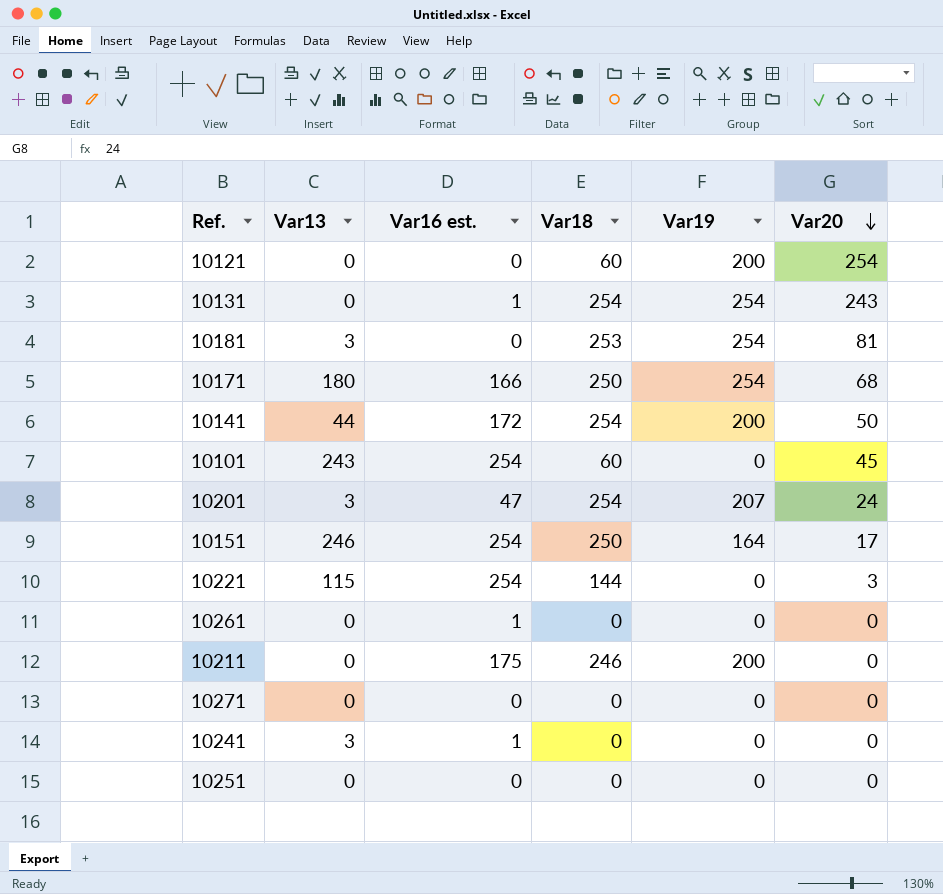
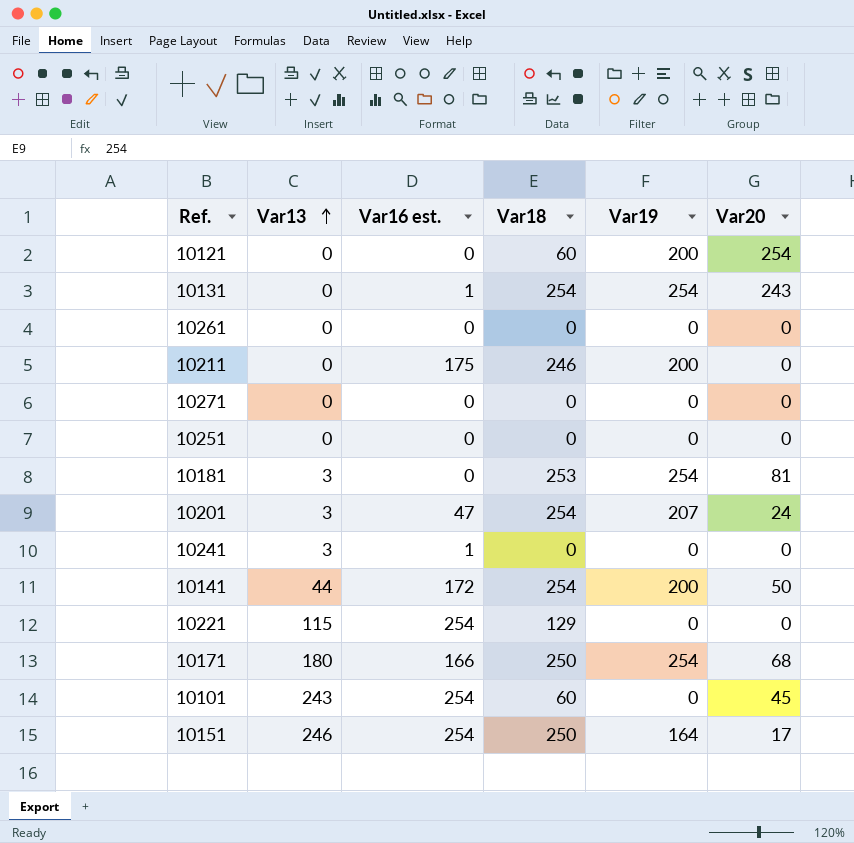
row order: Var20 descending -> Var13 ascending
10261 | Var16 est.: 1 -> 0
10221 | Var18: 144 -> 129
10221 | Var20: 3 -> 0

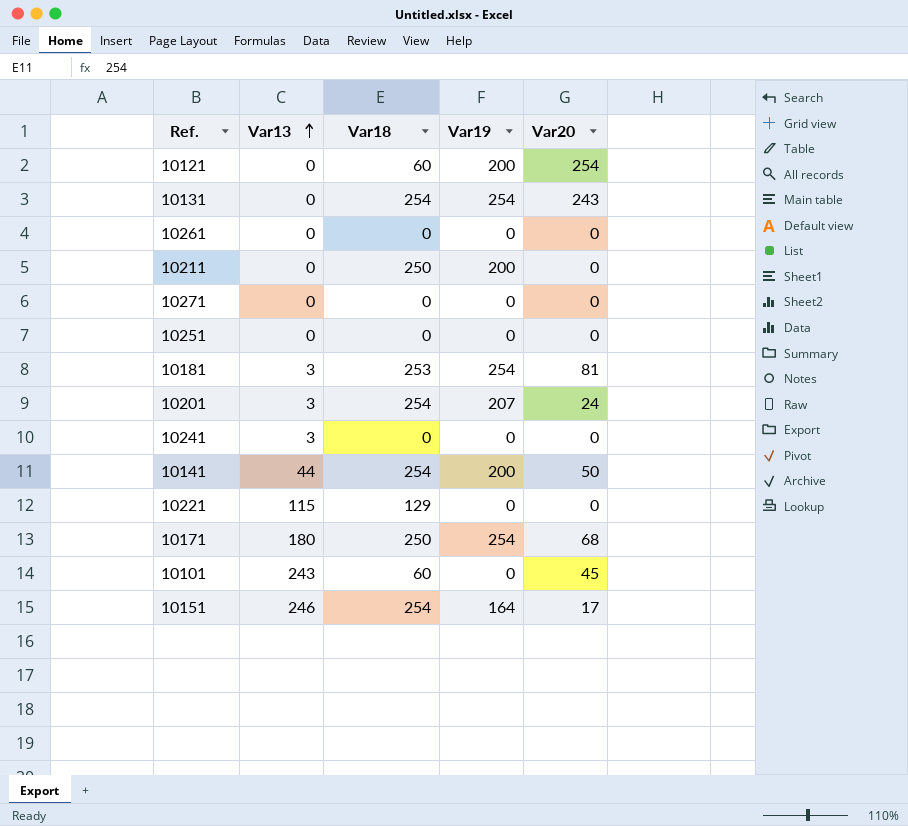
column Var16 est. | position: 3 -> none
10211 | Var18: 246 -> 250
10151 | Var18: 250 -> 254

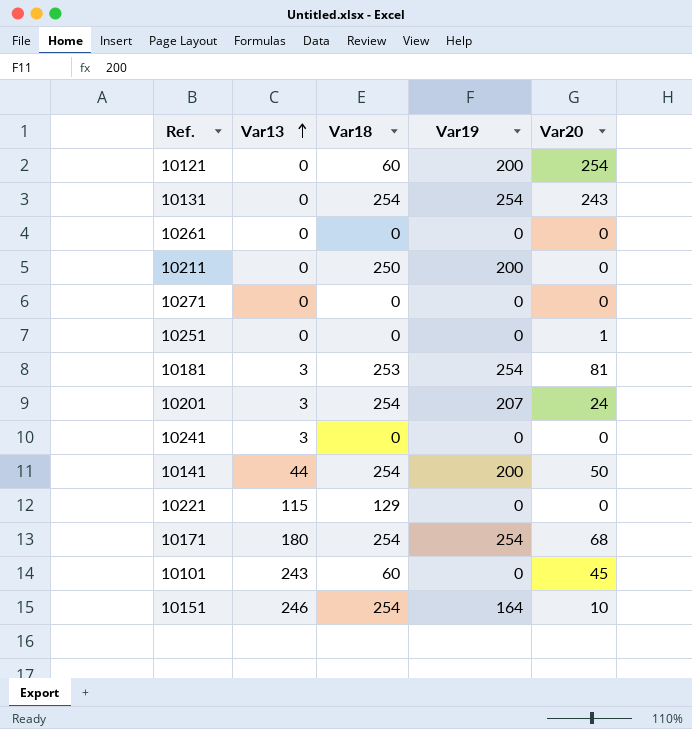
10251 | Var20: 0 -> 1
10171 | Var18: 250 -> 254
10151 | Var20: 17 -> 10

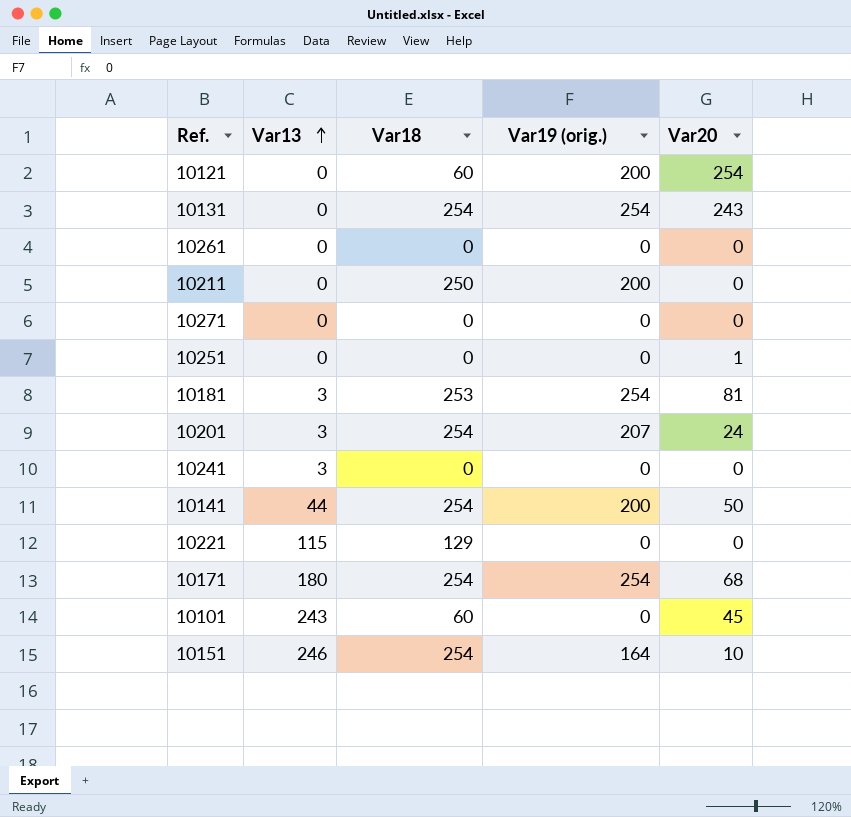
column name: Var19 -> Var19 (orig.)

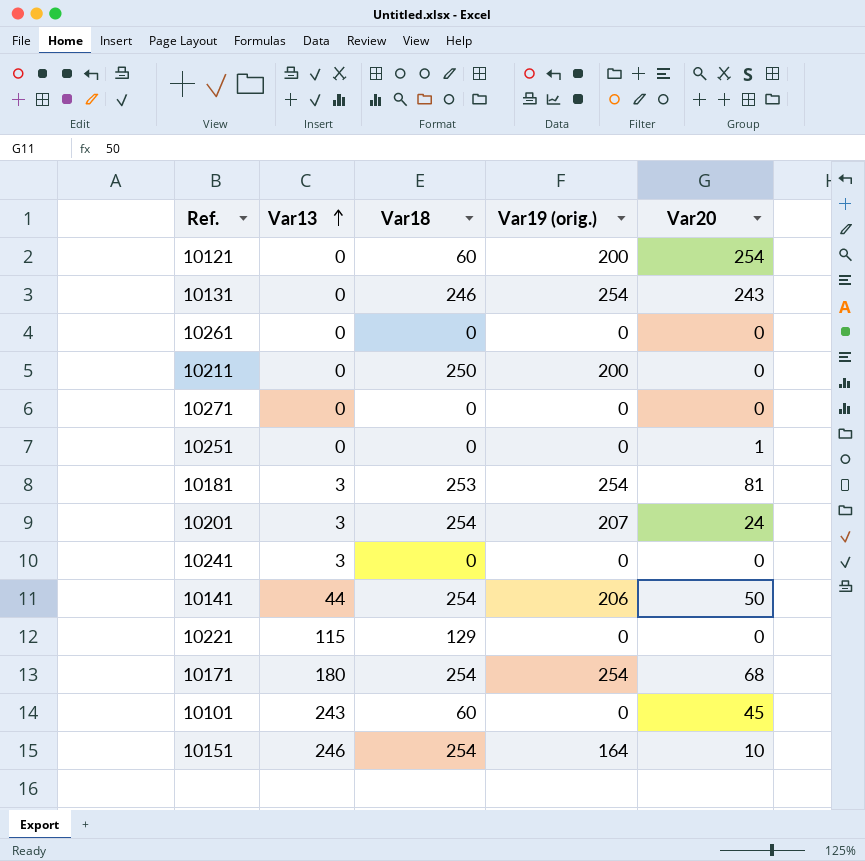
10131 | Var18: 254 -> 246
10141 | Var19 (orig.): 200 -> 206

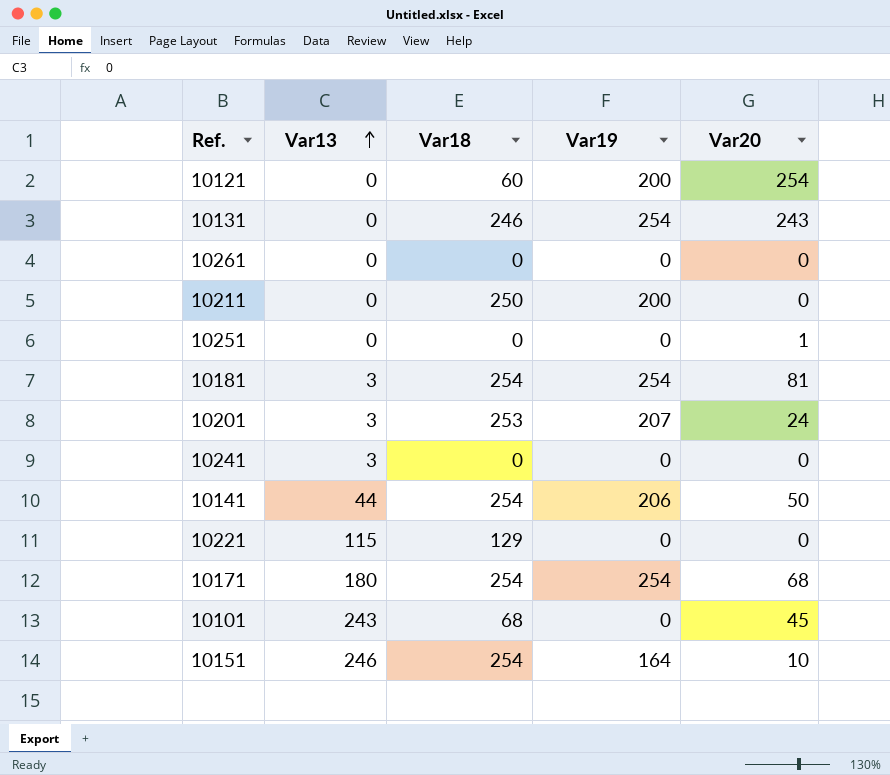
column name: Var19 (orig.) -> Var19
row 10271: 0 | 0 | 0 | 0 -> none
10181 | Var18: 253 -> 254
10201 | Var18: 254 -> 253
10101 | Var18: 60 -> 68

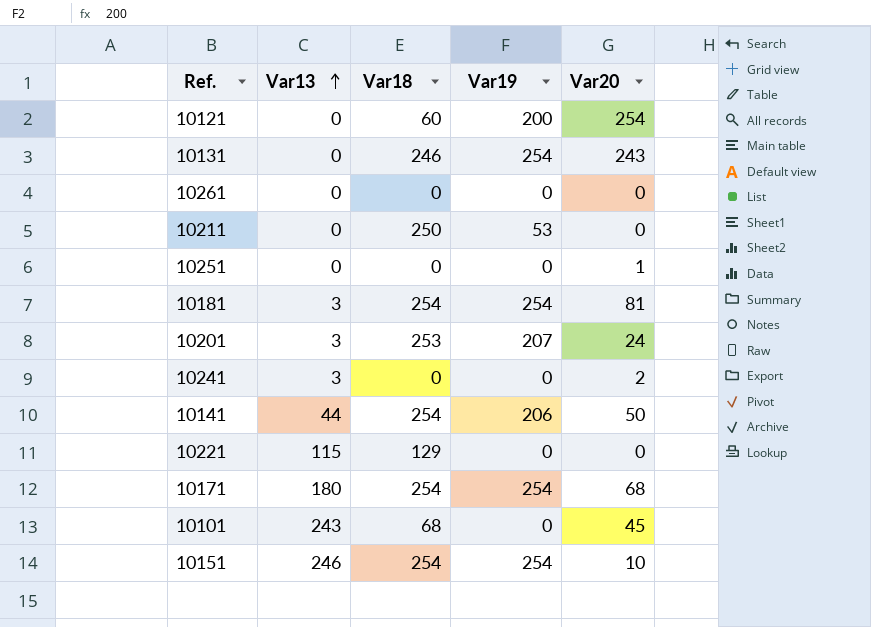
10211 | Var19: 200 -> 53
10241 | Var20: 0 -> 2
10151 | Var19: 164 -> 254

